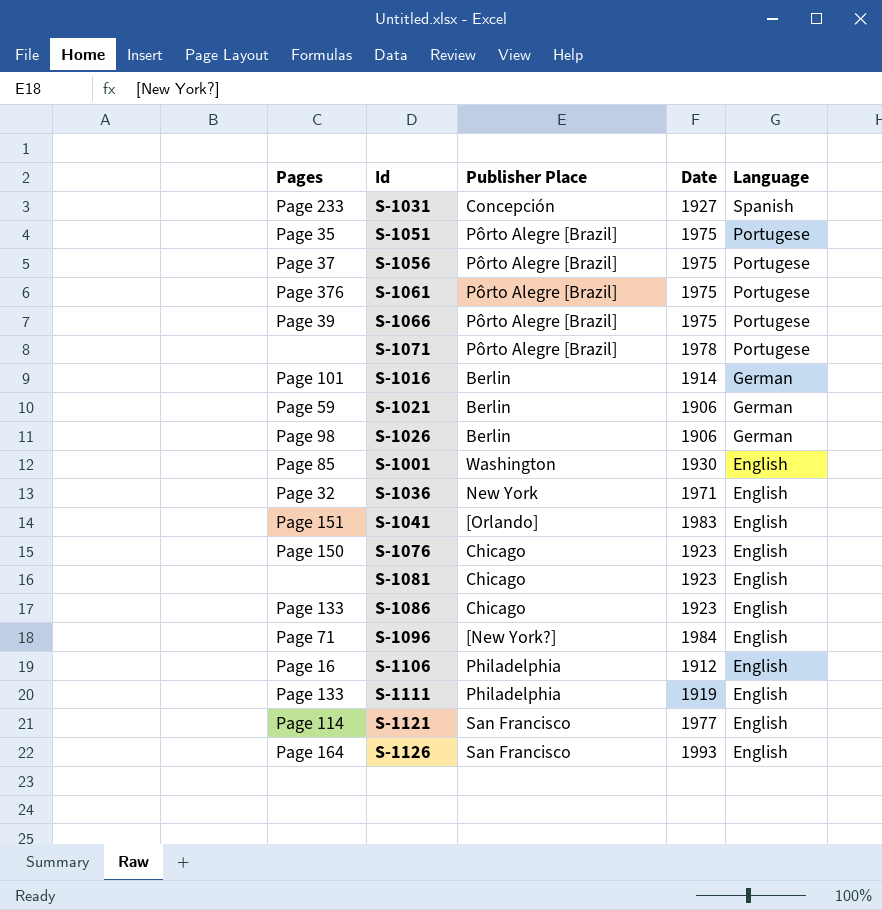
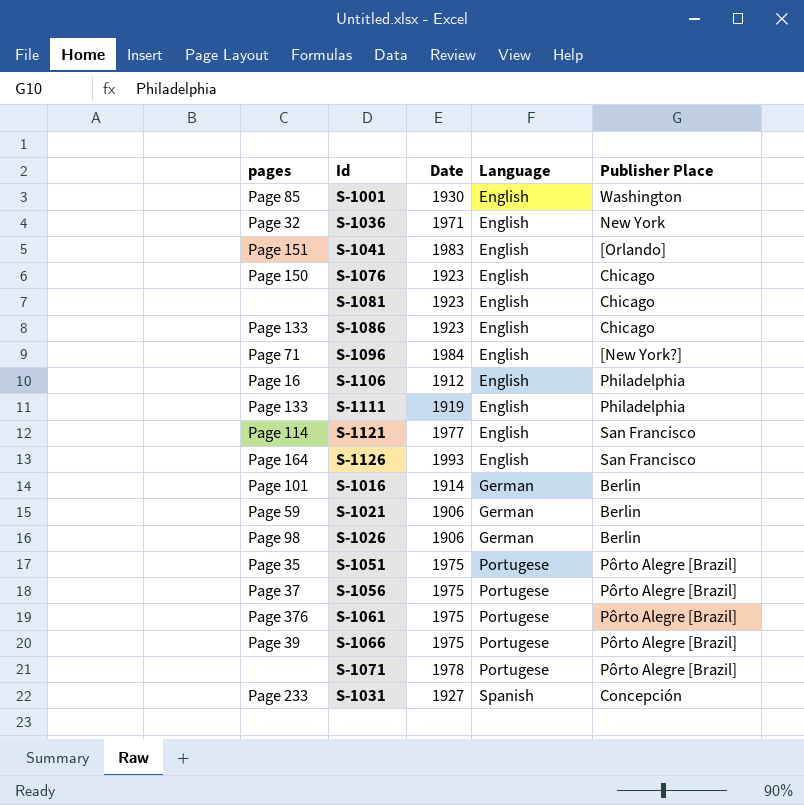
row order: Language descending -> Language ascending
column name: Pages -> pages
column Publisher Place | position: 3 -> 5

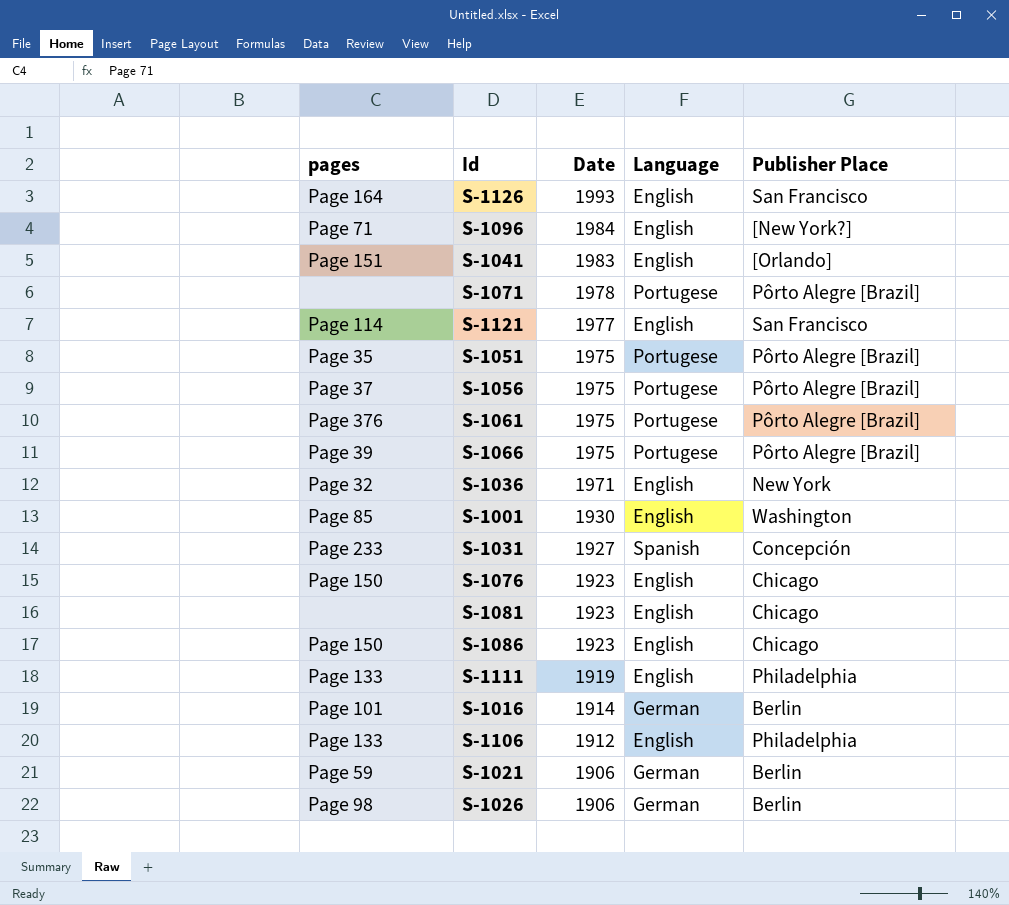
row order: Language ascending -> Date descending
S-1086 | pages: Page 133 -> Page 150
S-1106 | pages: Page 16 -> Page 133

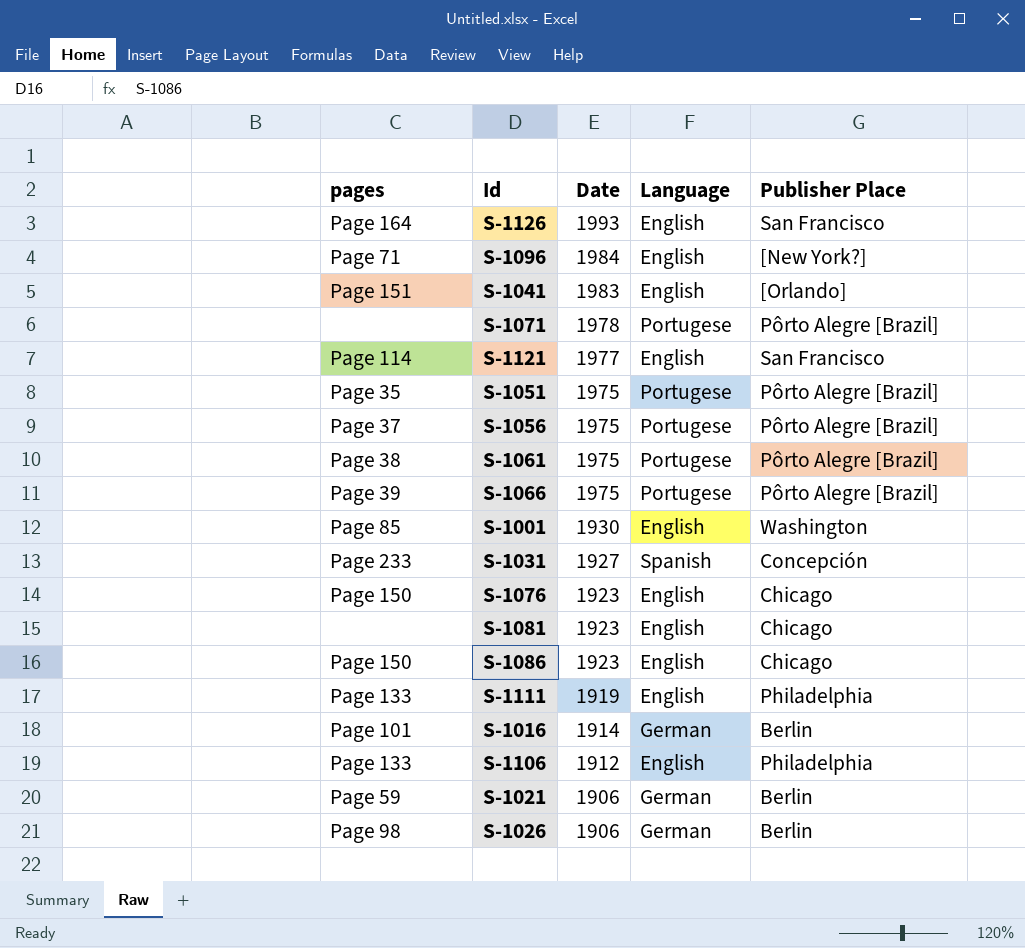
row S-1036: Page 32 | 1971 | English | New York -> none
S-1061 | pages: Page 376 -> Page 38

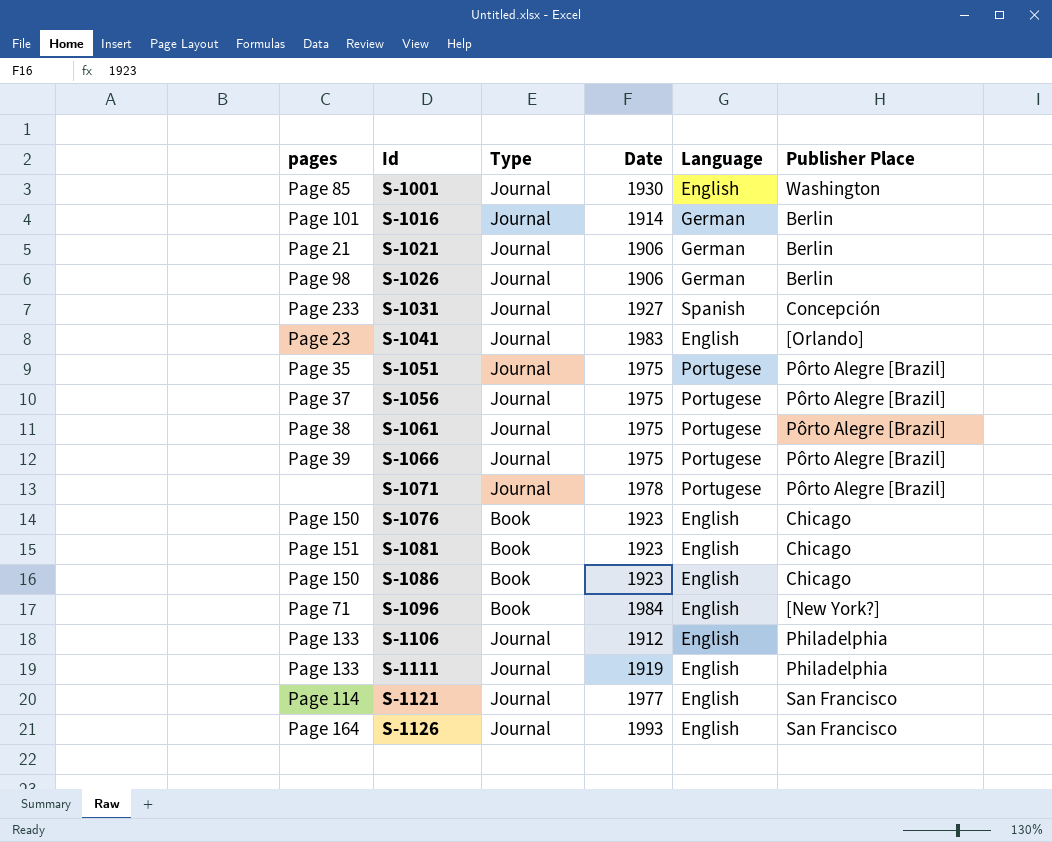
row order: Date descending -> Id ascending
column Type | position: none -> 3
S-1021 | pages: Page 59 -> Page 21
S-1041 | pages: Page 151 -> Page 23
S-1081 | pages: none -> Page 151

